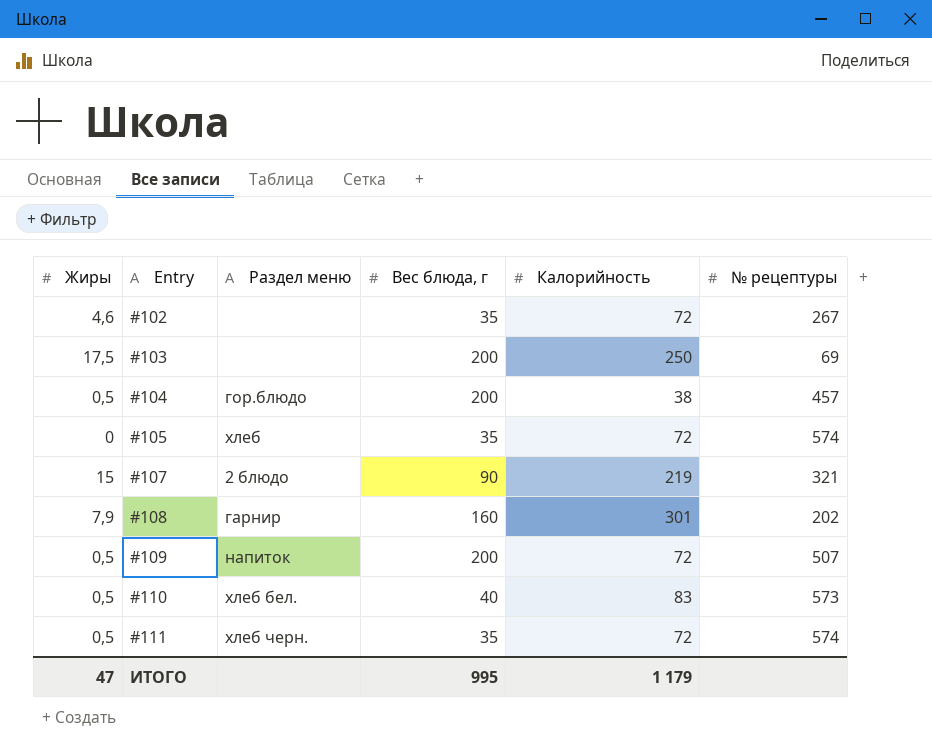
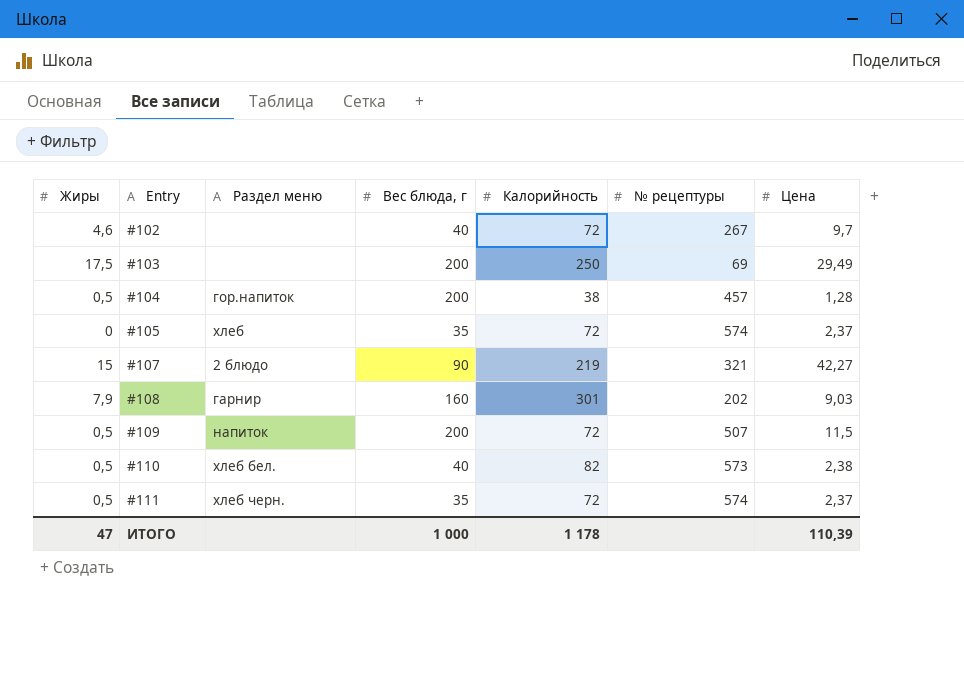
column Цена | position: none -> 7
#102 | Вес блюда, г: 35 -> 40
#104 | Раздел меню: гор.блюдо -> гор.напиток
#110 | Калорийность: 83 -> 82
ИТОГО | Вес блюда, г: 995 -> 1 000
ИТОГО | Калорийность: 1 179 -> 1 178

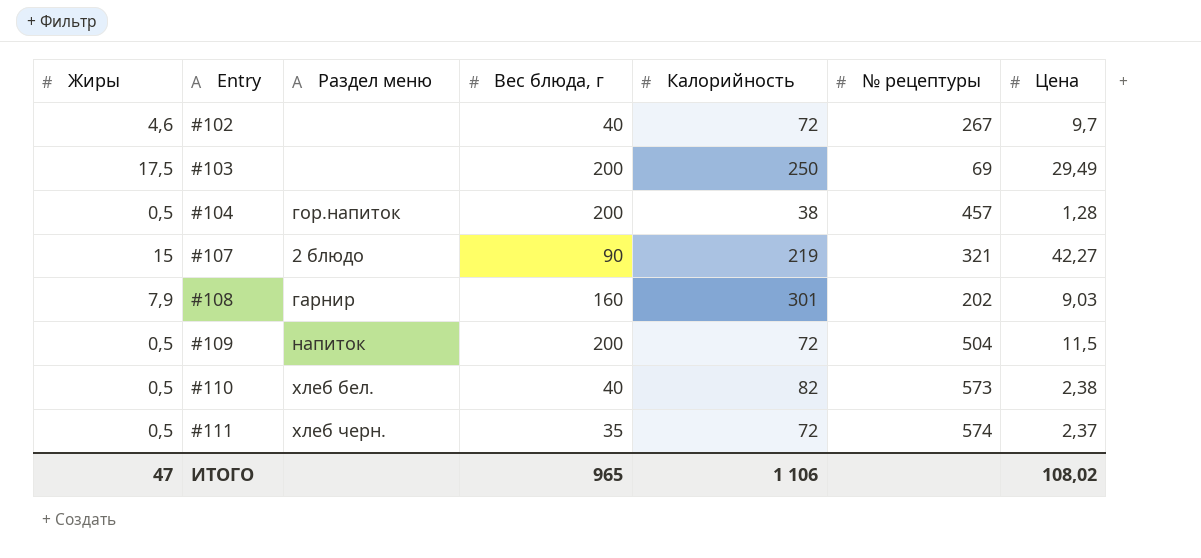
row #105: 0 | хлеб | 35 | 72 | 574 | 2,37 -> none
#109 | № рецептуры: 507 -> 504
ИТОГО | Вес блюда, г: 1 000 -> 965
ИТОГО | Калорийность: 1 178 -> 1 106
ИТОГО | Цена: 110,39 -> 108,02

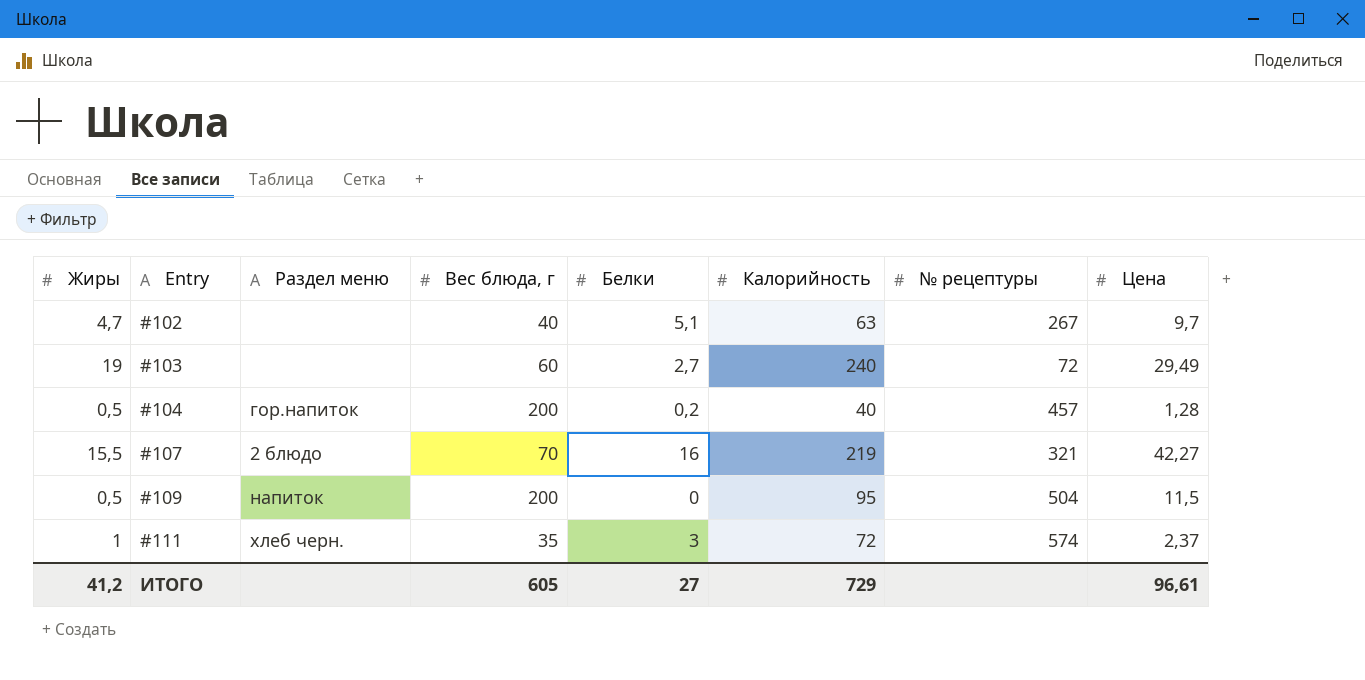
column Белки | position: none -> 5
row #108: 7,9 | гарнир | 160 | 301 | 202 | 9,03 -> none
row #110: 0,5 | хлеб бел. | 40 | 82 | 573 | 2,38 -> none
#102 | Жиры: 4,6 -> 4,7
#102 | Калорийность: 72 -> 63
#103 | Жиры: 17,5 -> 19
#103 | Вес блюда, г: 200 -> 60
#103 | Калорийность: 250 -> 240
#103 | № рецептуры: 69 -> 72
#104 | Калорийность: 38 -> 40
#107 | Жиры: 15 -> 15,5
#107 | Вес блюда, г: 90 -> 70
#109 | Калорийность: 72 -> 95
#111 | Жиры: 0,5 -> 1
ИТОГО | Жиры: 47 -> 41,2
ИТОГО | Вес блюда, г: 965 -> 605
ИТОГО | Калорийность: 1 106 -> 729
ИТОГО | Цена: 108,02 -> 96,61

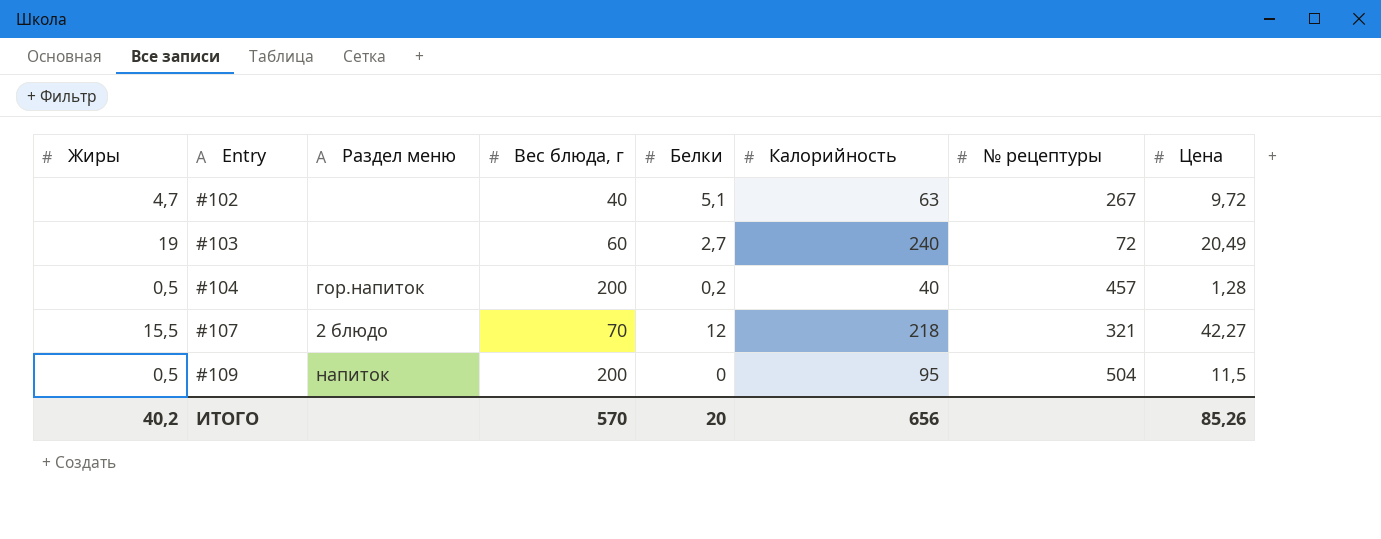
row #111: 1 | хлеб черн. | 35 | 3 | 72 | 574 | 2,37 -> none
#102 | Цена: 9,7 -> 9,72
#103 | Цена: 29,49 -> 20,49
#107 | Белки: 16 -> 12
#107 | Калорийность: 219 -> 218
ИТОГО | Жиры: 41,2 -> 40,2
ИТОГО | Вес блюда, г: 605 -> 570
ИТОГО | Белки: 27 -> 20
ИТОГО | Калорийность: 729 -> 656
ИТОГО | Цена: 96,61 -> 85,26

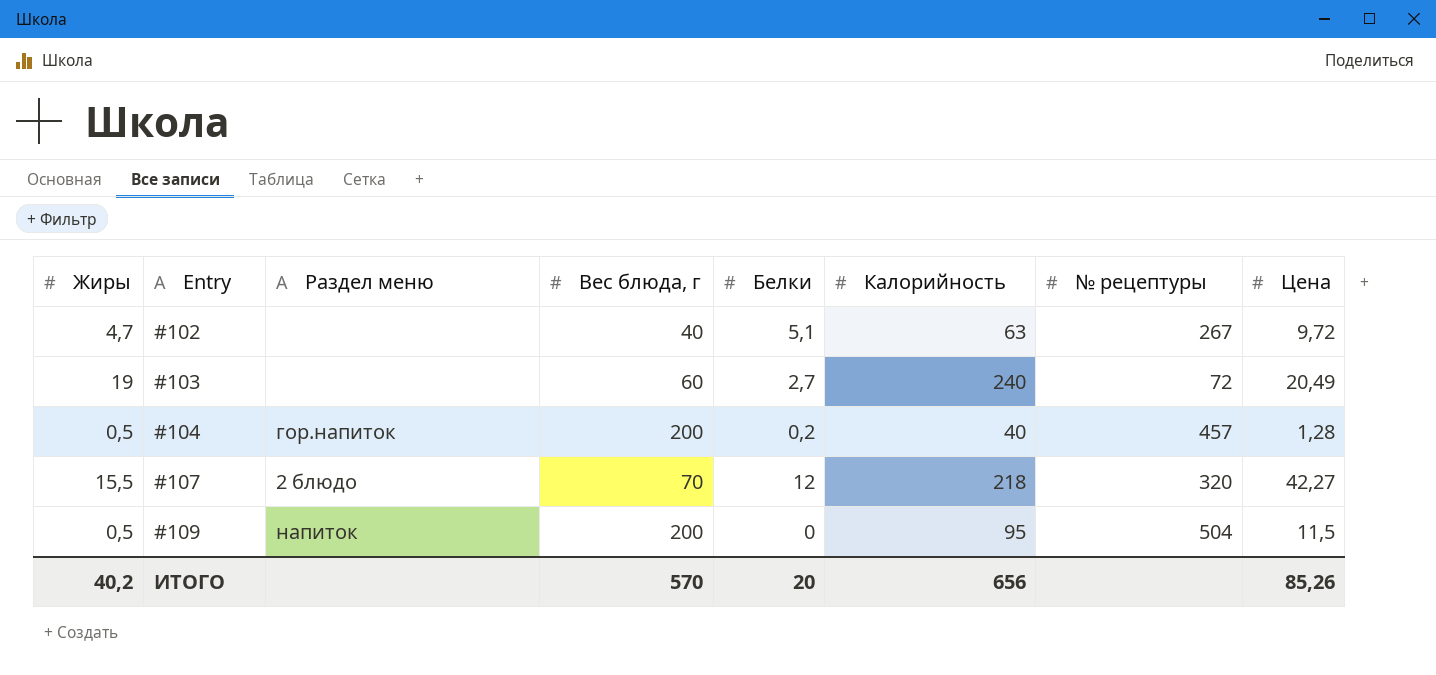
#107 | № рецептуры: 321 -> 320

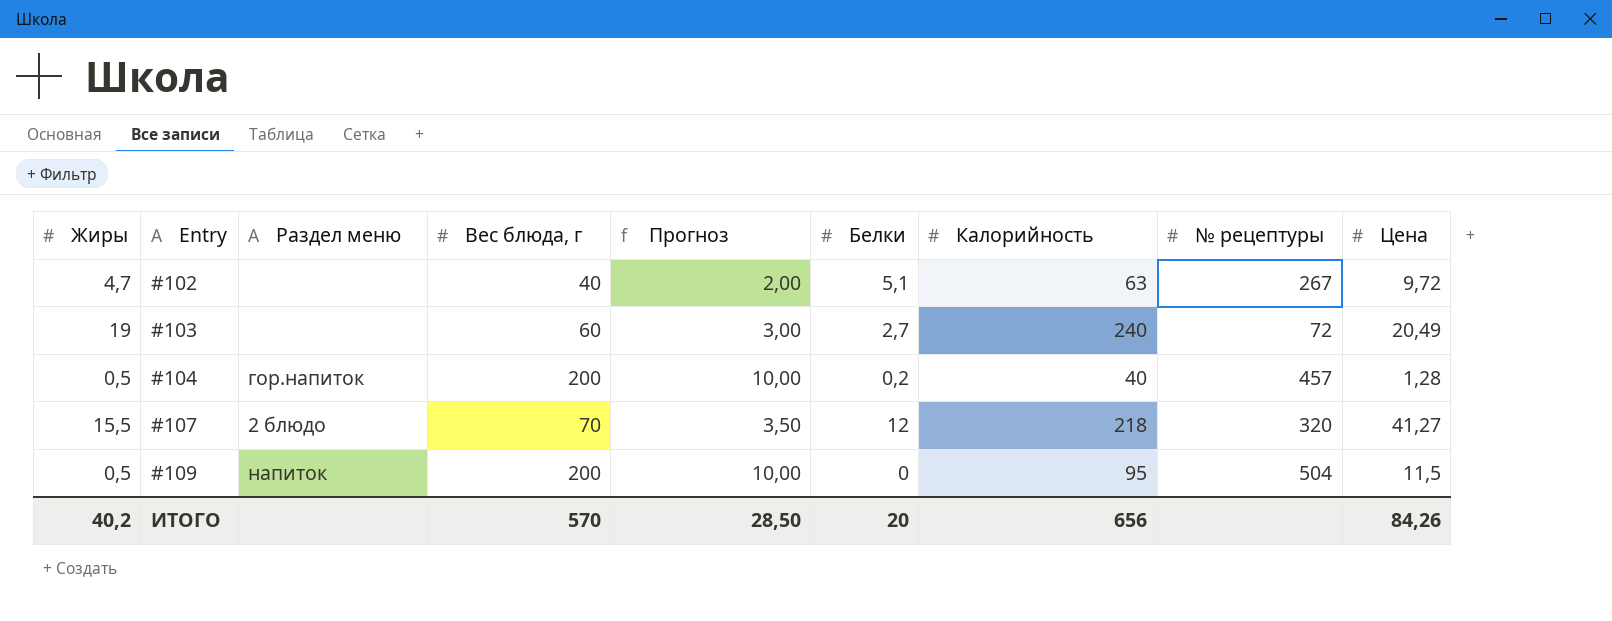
column Прогноз | formula: none -> [Вес блюда, г] * 0,05
#107 | Цена: 42,27 -> 41,27
ИТОГО | Цена: 85,26 -> 84,26

